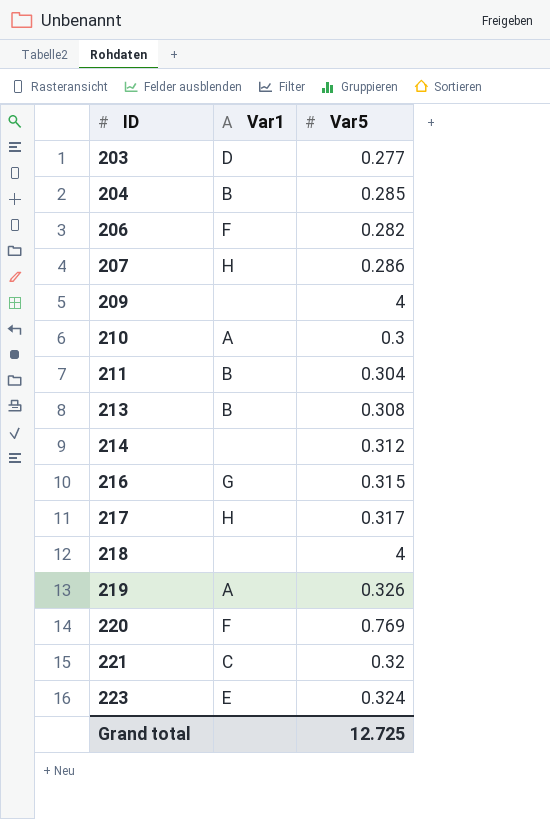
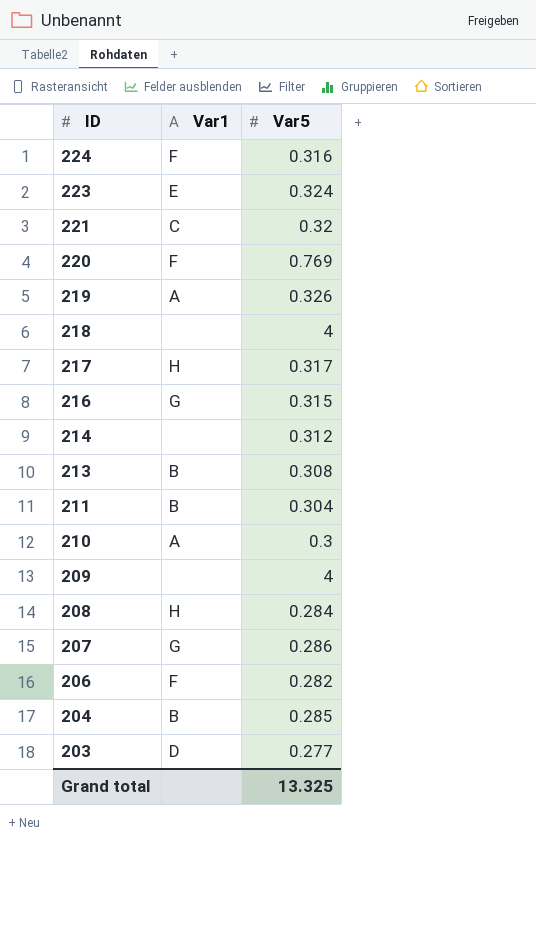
row order: ID ascending -> ID descending
row 224: none -> F | 0.316
row 208: none -> H | 0.284
207 | Var1: H -> G
Grand total | Var5: 12.725 -> 13.325

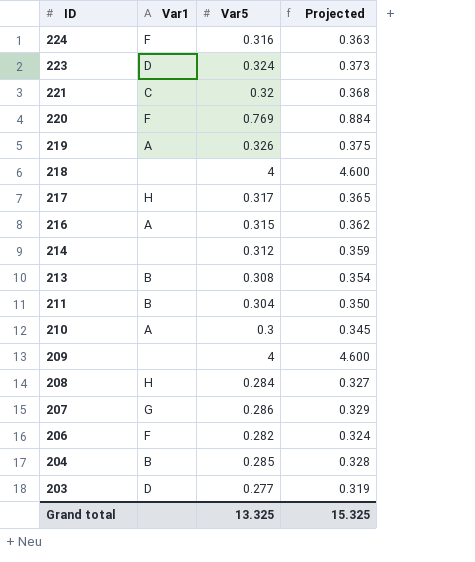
column Projected | formula: none -> [Var5] * 1.15
223 | Var1: E -> D
216 | Var1: G -> A

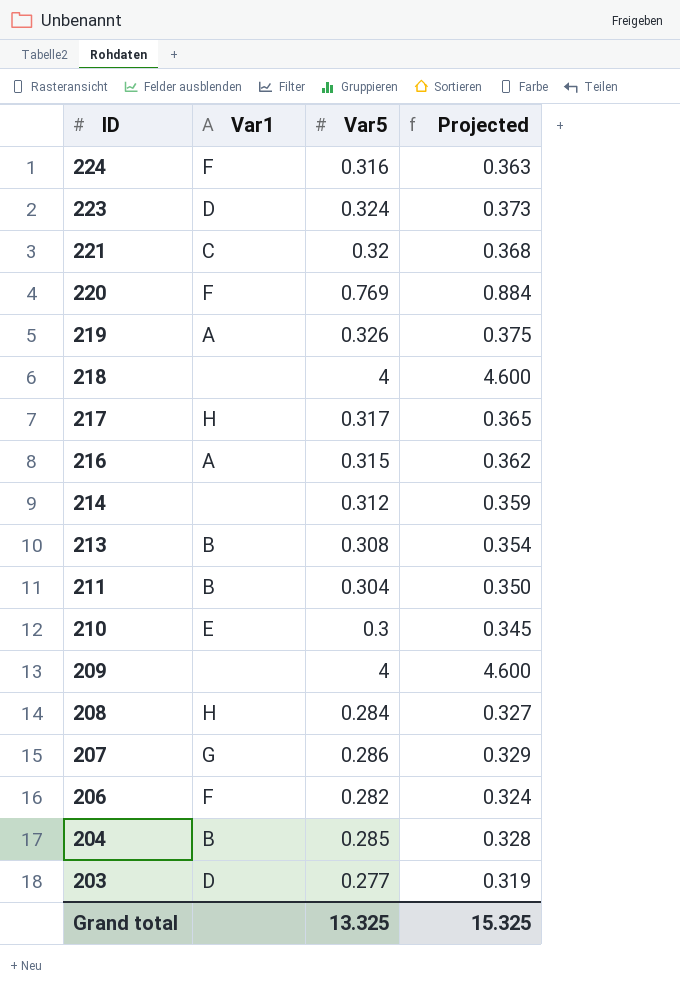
210 | Var1: A -> E

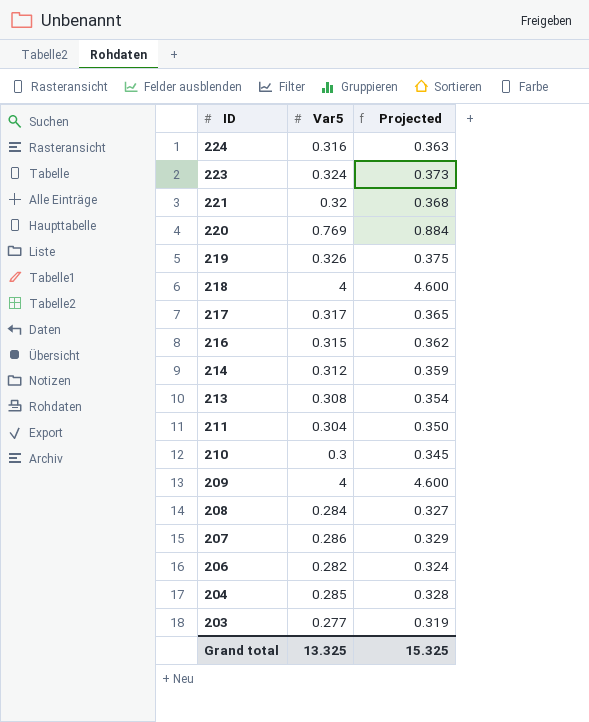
column Var1 | position: 2 -> none

